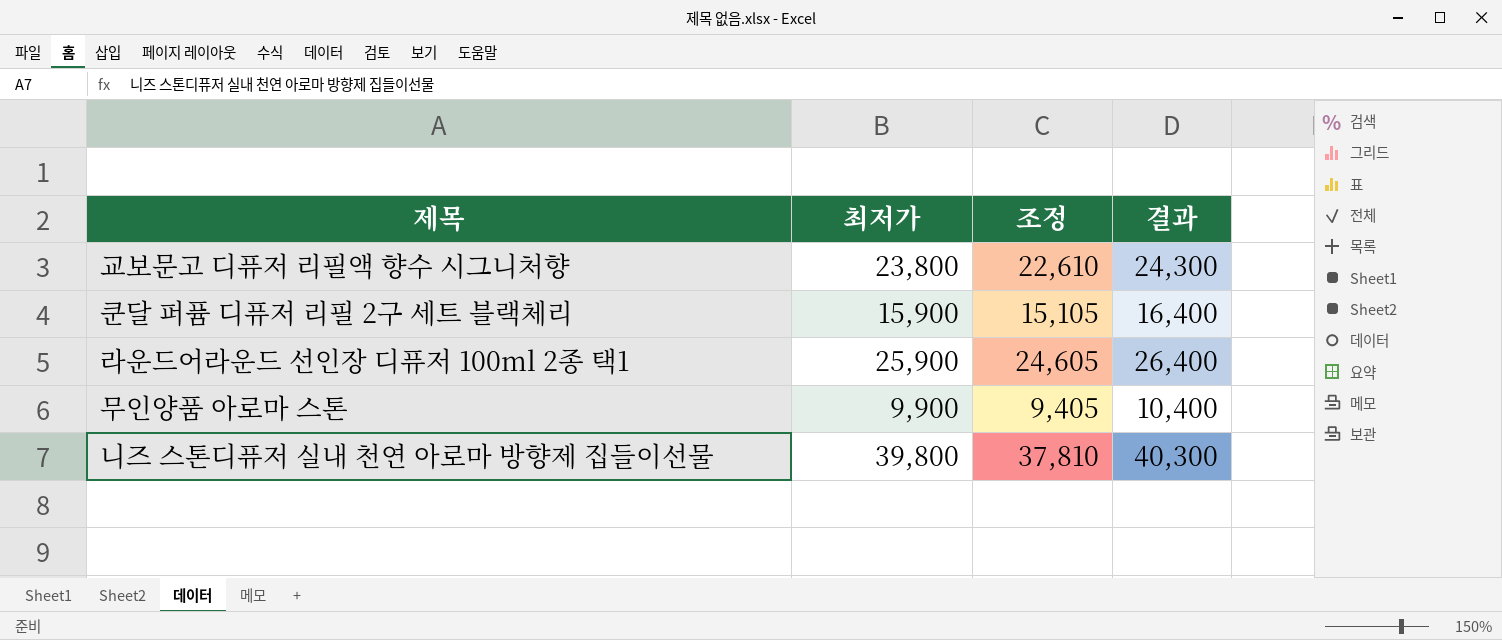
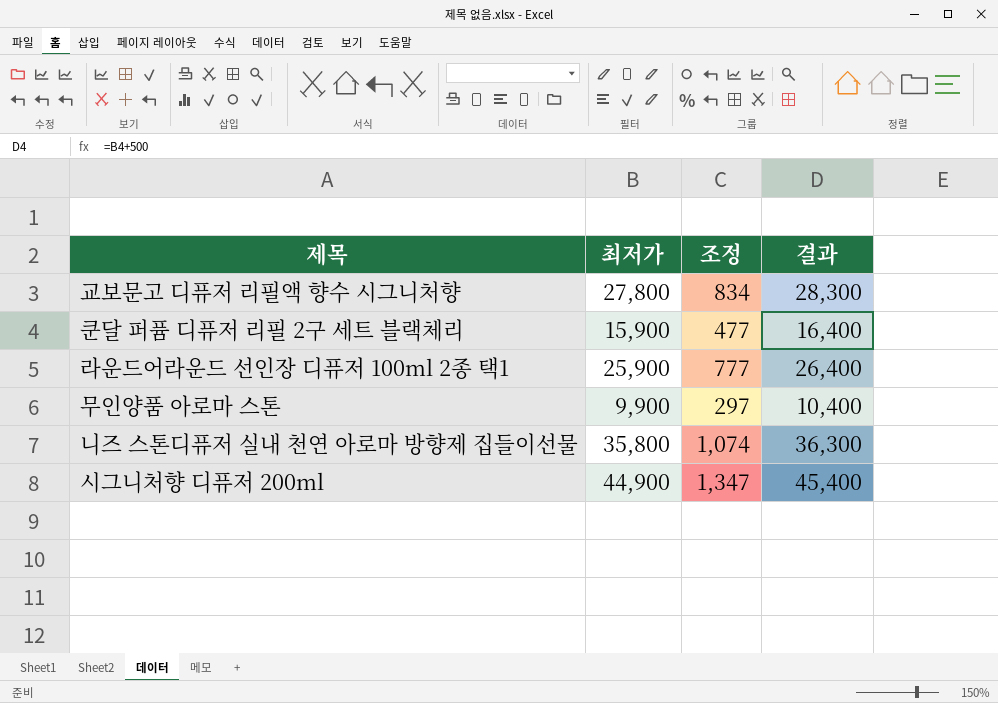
column 조정 | formula: [최저가] * 0.95 -> [최저가] * 0.03
교보문고 디퓨저 리필액 향수 시그니처향 | 최저가: 23,800 -> 27,800
교보문고 디퓨저 리필액 향수 시그니처향 | 결과: 24,300 -> 28,300
니즈 스톤디퓨저 실내 천연 아로마 방향제 집들이선물 | 최저가: 39,800 -> 35,800
니즈 스톤디퓨저 실내 천연 아로마 방향제 집들이선물 | 결과: 40,300 -> 36,300
row 시그니처향 디퓨저 200ml: none -> 44,900 | 1,347 | 45,400

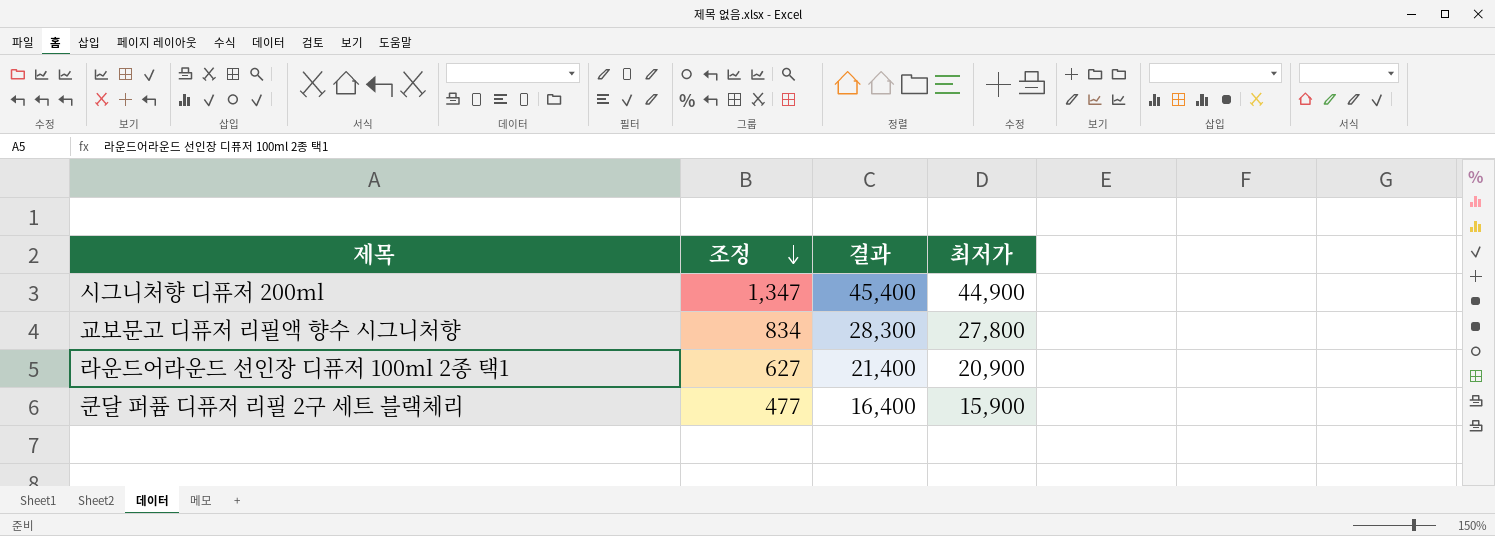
row order: none -> 조정 descending
column 최저가 | position: 2 -> 4
row 무인양품 아로마 스톤: 9,900 | 297 | 10,400 -> none
row 니즈 스톤디퓨저 실내 천연 아로마 방향제 집들이선물: 35,800 | 1,074 | 36,300 -> none
라운드어라운드 선인장 디퓨저 100ml 2종 택1 | 조정: 777 -> 627
라운드어라운드 선인장 디퓨저 100ml 2종 택1 | 결과: 26,400 -> 21,400
라운드어라운드 선인장 디퓨저 100ml 2종 택1 | 최저가: 25,900 -> 20,900

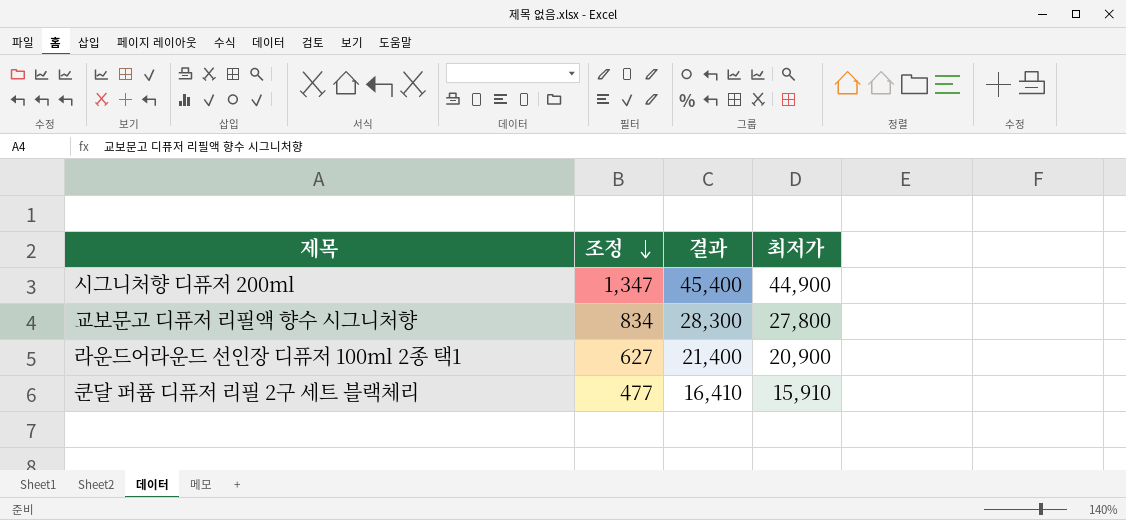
쿤달 퍼퓸 디퓨저 리필 2구 세트 블랙체리 | 결과: 16,400 -> 16,410
쿤달 퍼퓸 디퓨저 리필 2구 세트 블랙체리 | 최저가: 15,900 -> 15,910

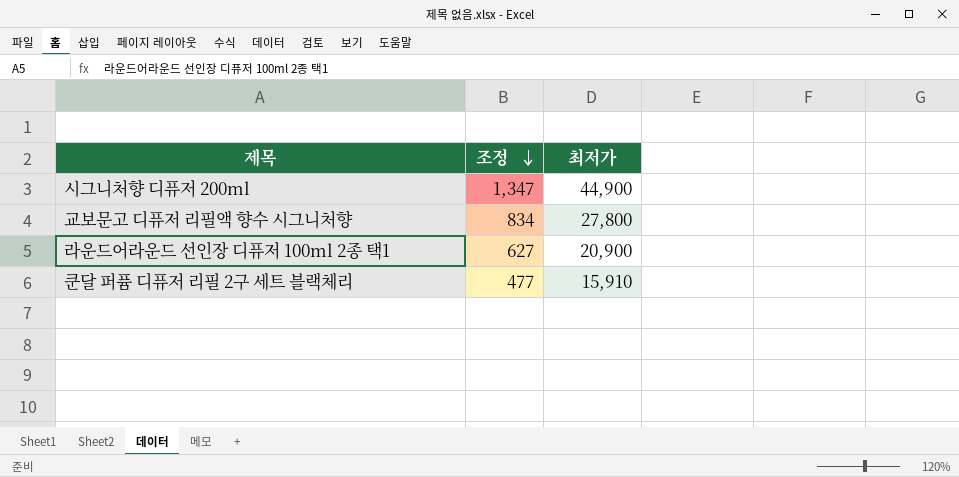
column 결과 | formula: [최저가] + 500 -> none

